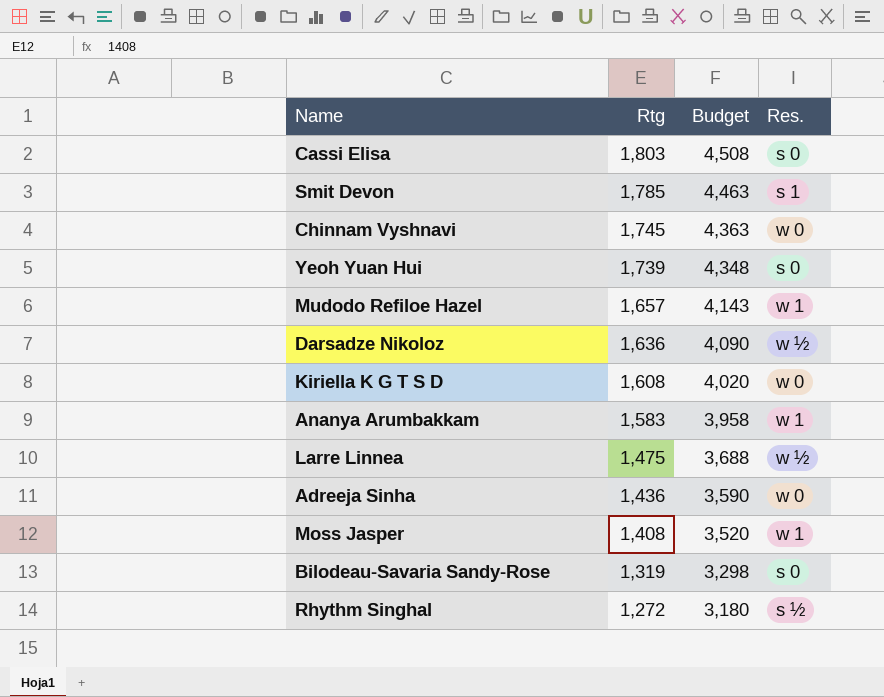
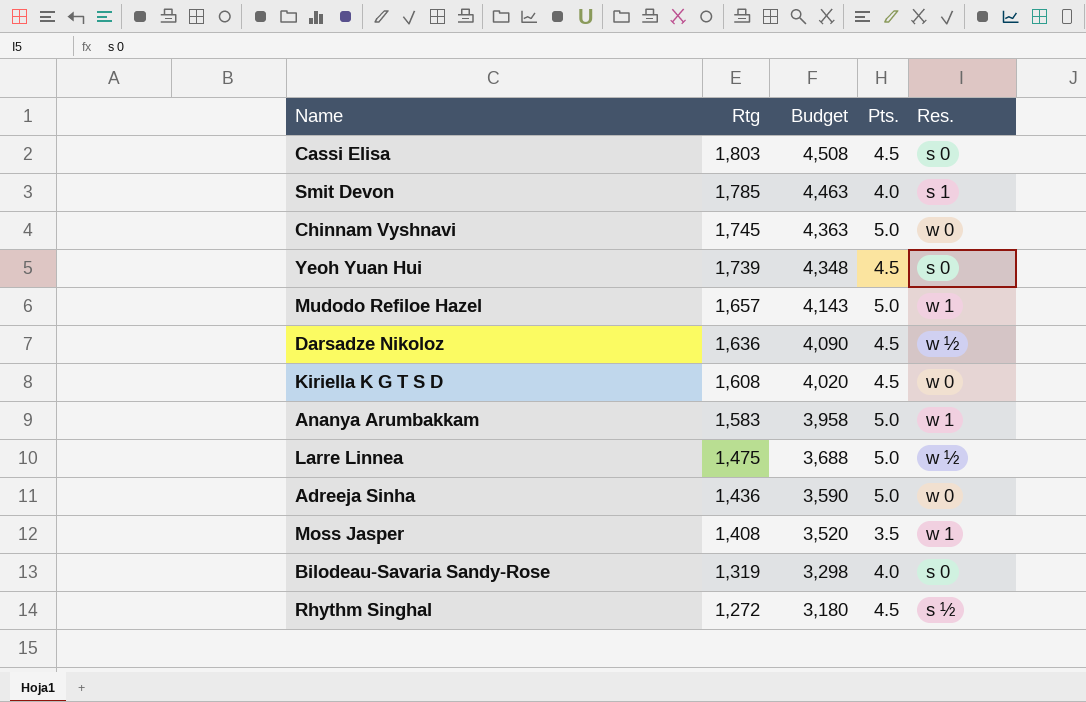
column Pts. | position: none -> 4

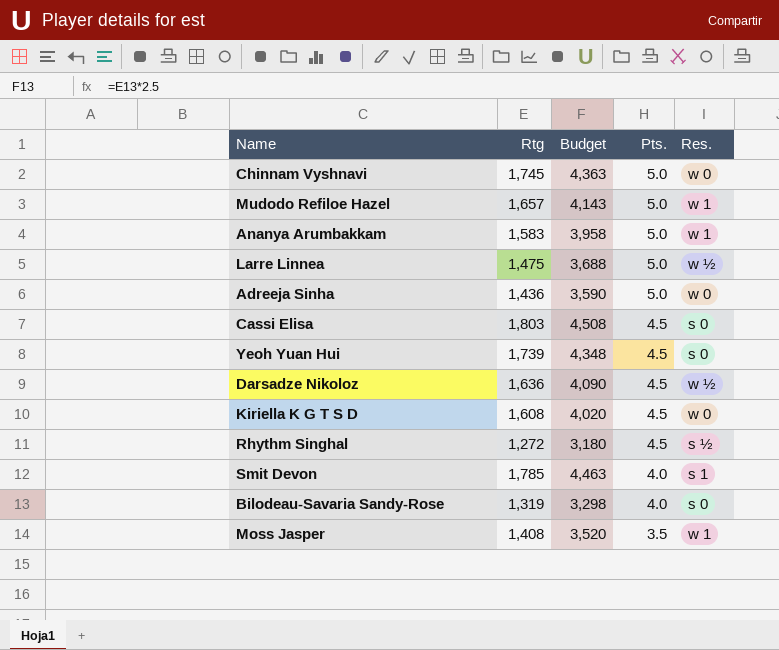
row order: Rtg descending -> Pts. descending

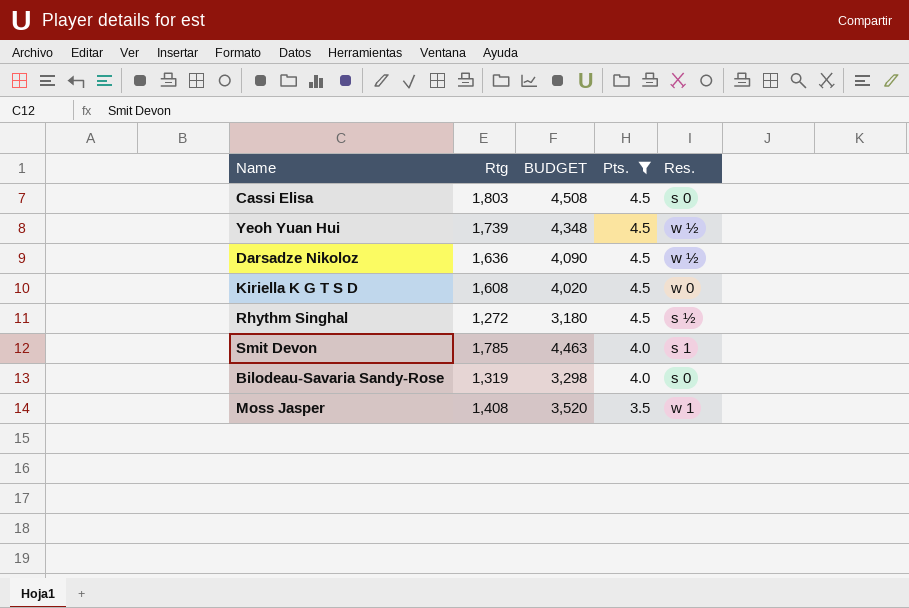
filter: none -> Pts. != 5.0
column name: Budget -> BUDGET
Yeoh Yuan Hui | Res.: s 0 -> w ½

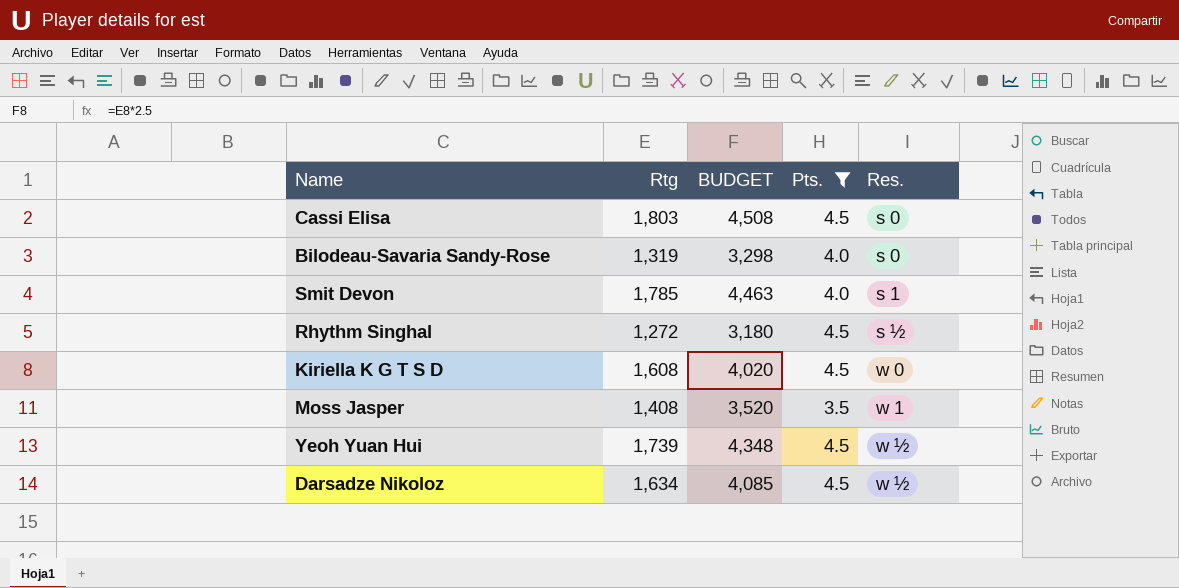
row order: Pts. descending -> Res. ascending
Darsadze Nikoloz | Rtg: 1,636 -> 1,634
Darsadze Nikoloz | BUDGET: 4,090 -> 4,085

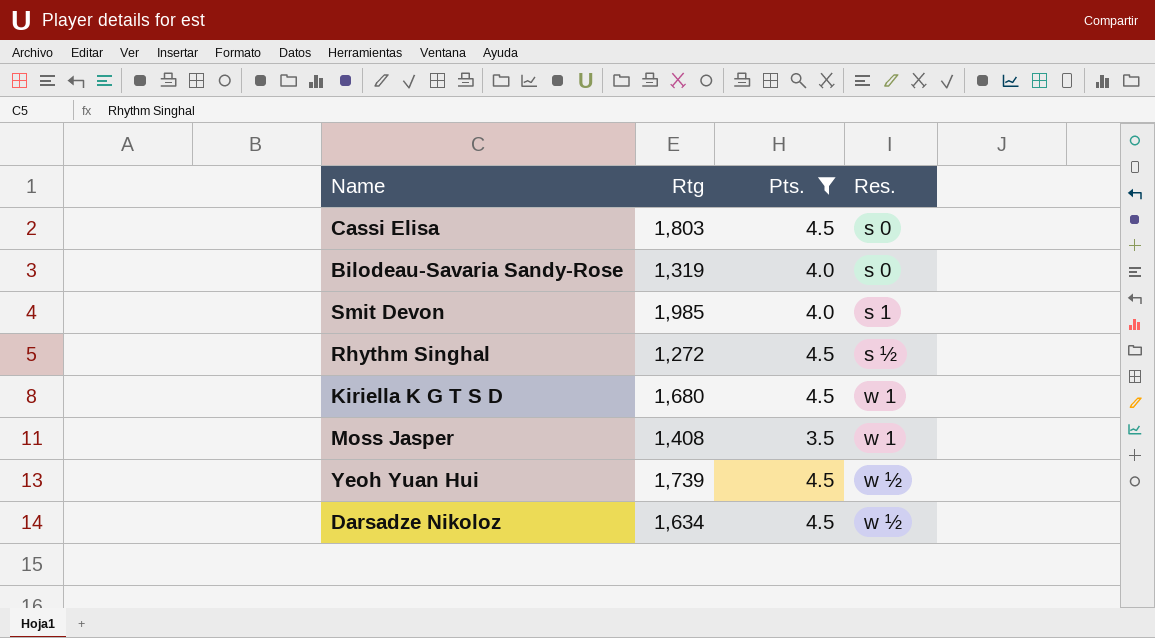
column BUDGET | formula: [Rtg] * 2.5 -> none
Smit Devon | Rtg: 1,785 -> 1,985
Kiriella K G T S D | Rtg: 1,608 -> 1,680
Kiriella K G T S D | Res.: w 0 -> w 1

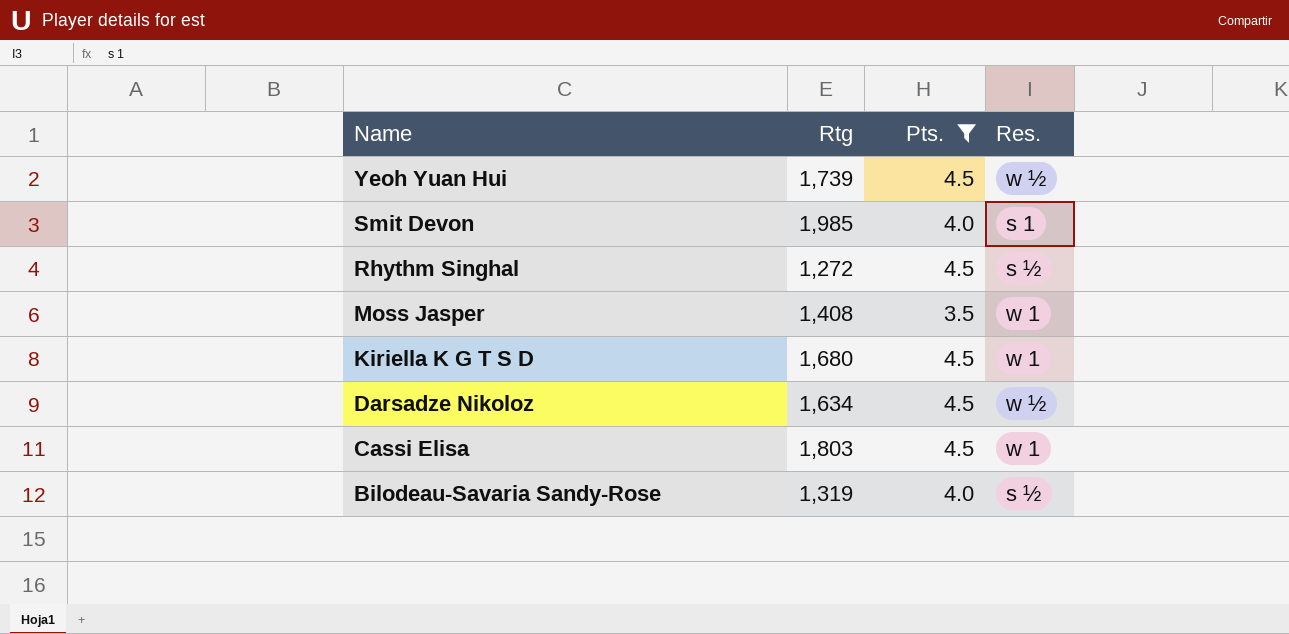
row order: Res. ascending -> Name descending
Cassi Elisa | Res.: s 0 -> w 1
Bilodeau-Savaria Sandy-Rose | Res.: s 0 -> s ½

